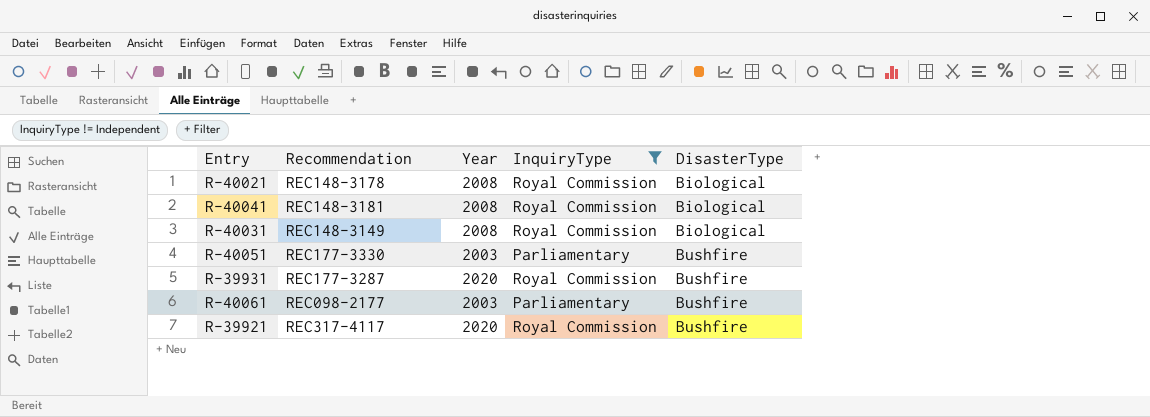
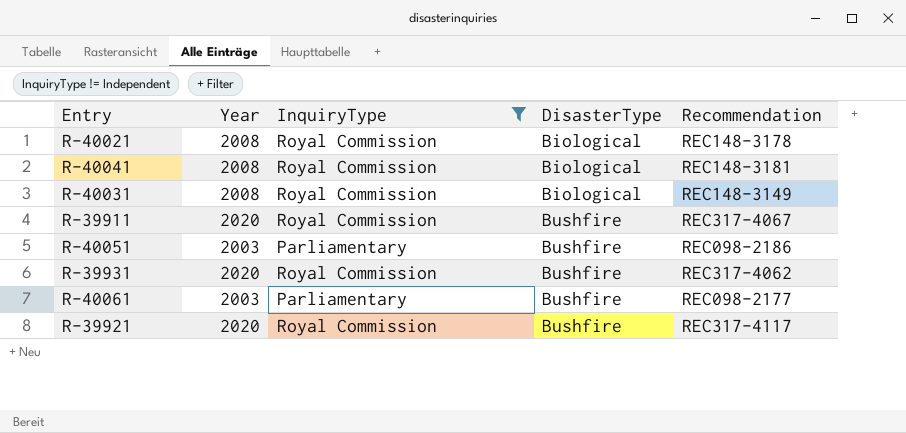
column Recommendation | position: 2 -> 5
row R-39911: none -> 2020 | Royal Commission | Bushfire | REC317-4067
R-40051 | Recommendation: REC177-3330 -> REC098-2186
R-39931 | Recommendation: REC177-3287 -> REC317-4062

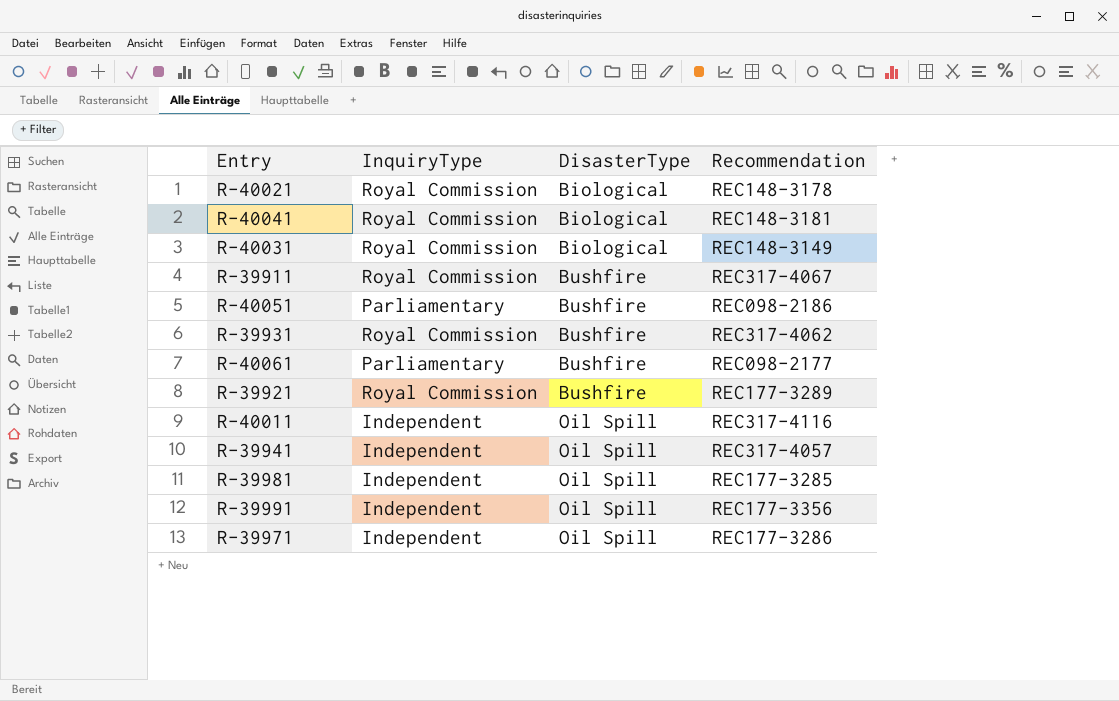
filter: InquiryType != Independent -> none
column Year | position: 2 -> none
R-39921 | Recommendation: REC317-4117 -> REC177-3289

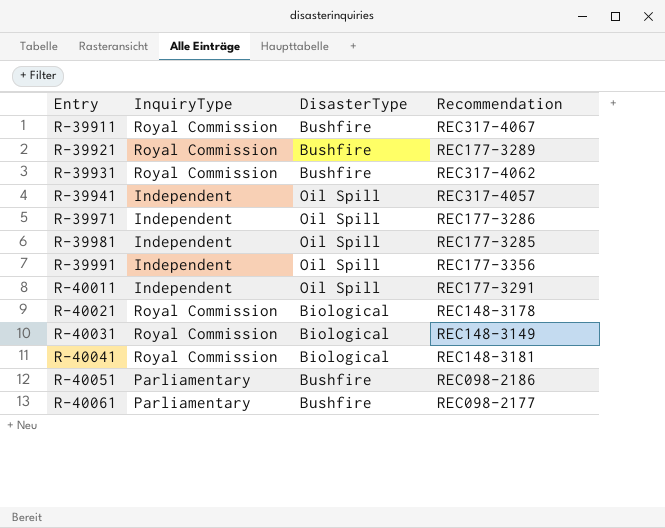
row order: DisasterType ascending -> Entry ascending
R-40011 | Recommendation: REC317-4116 -> REC177-3291

